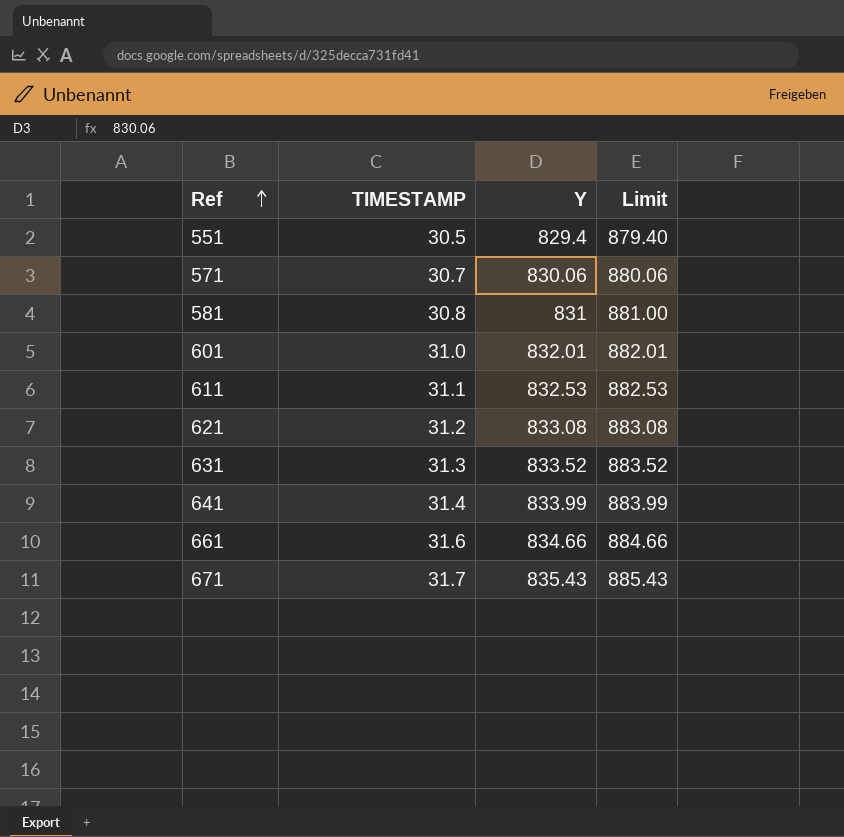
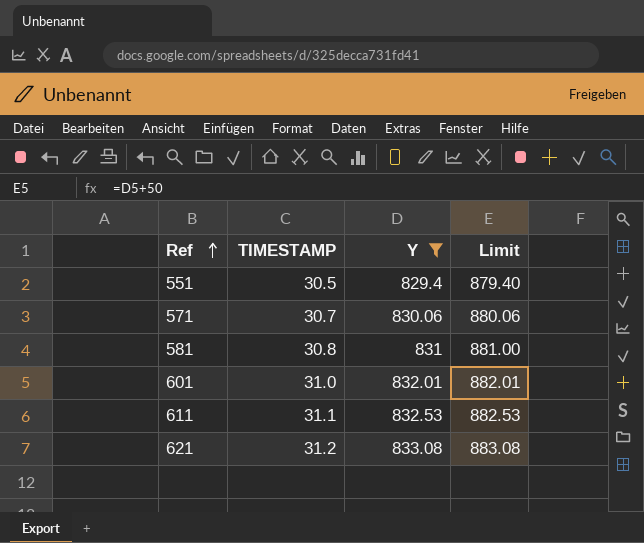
filter: none -> Y <= 833.08

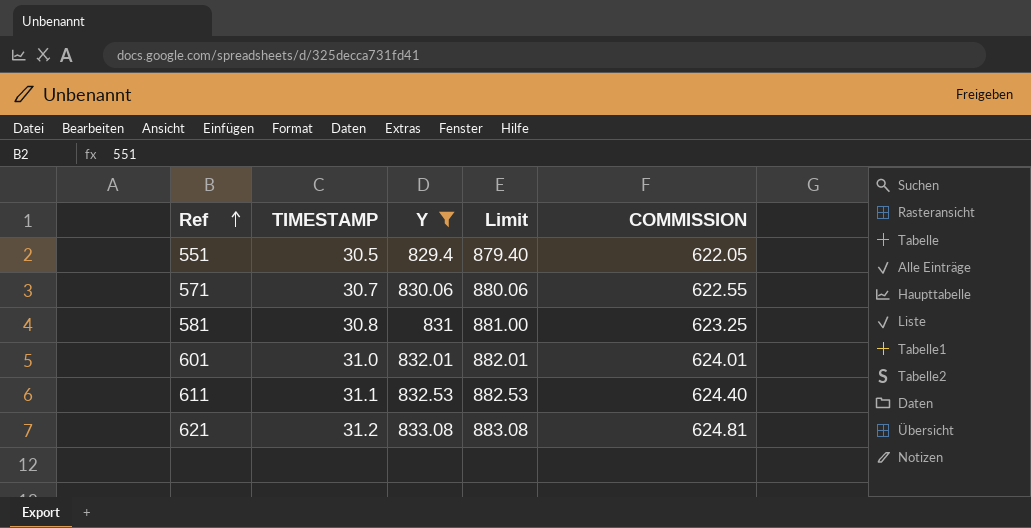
column COMMISSION | formula: none -> [Y] * 0.75

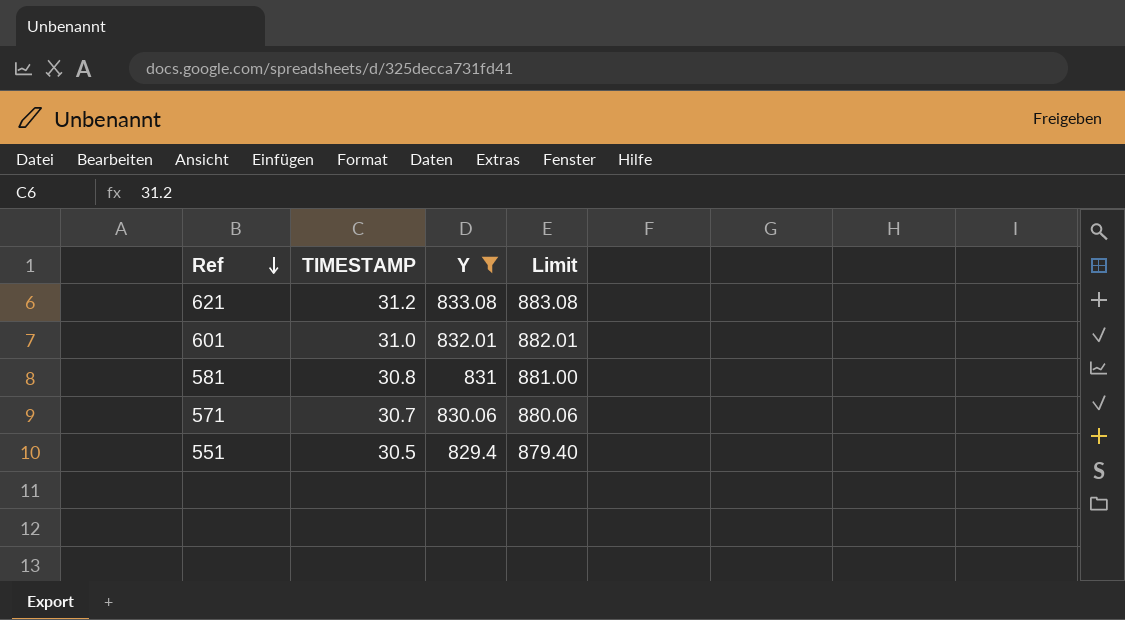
row order: Ref ascending -> Ref descending
column COMMISSION | formula: [Y] * 0.75 -> none
row 611: 31.1 | 832.53 | 882.53 | 624.40 -> none

